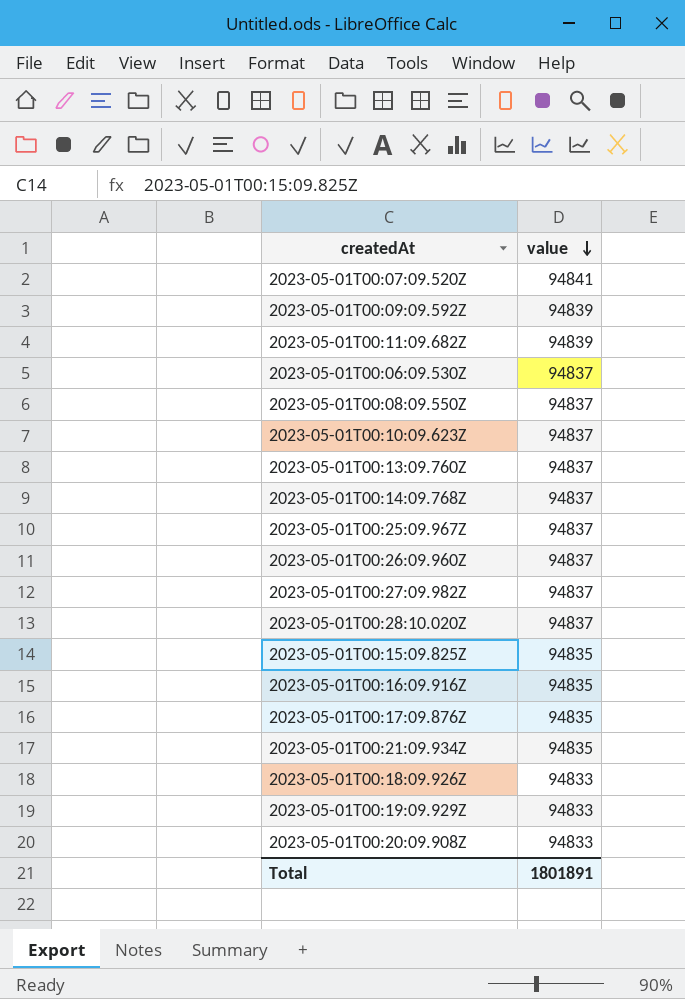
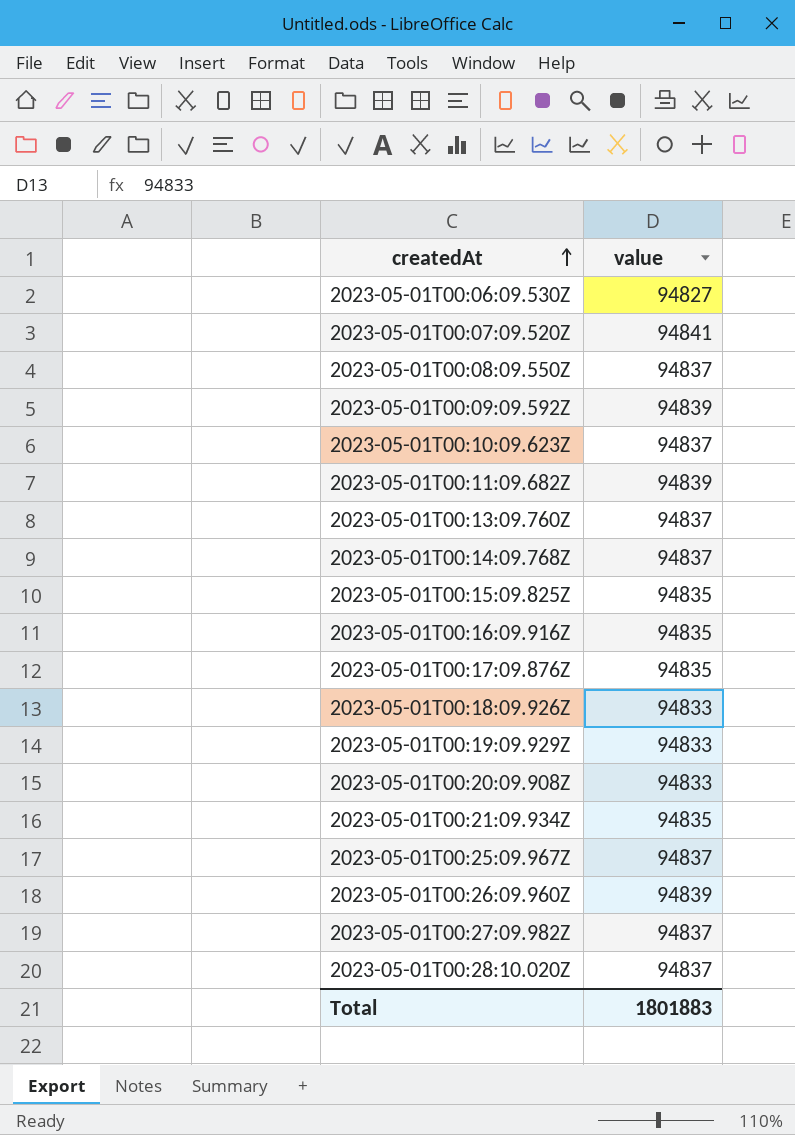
row order: value descending -> createdAt ascending
2023-05-01T00:06:09.530Z | value: 94837 -> 94827
2023-05-01T00:26:09.960Z | value: 94837 -> 94839
Total | value: 1801891 -> 1801883

